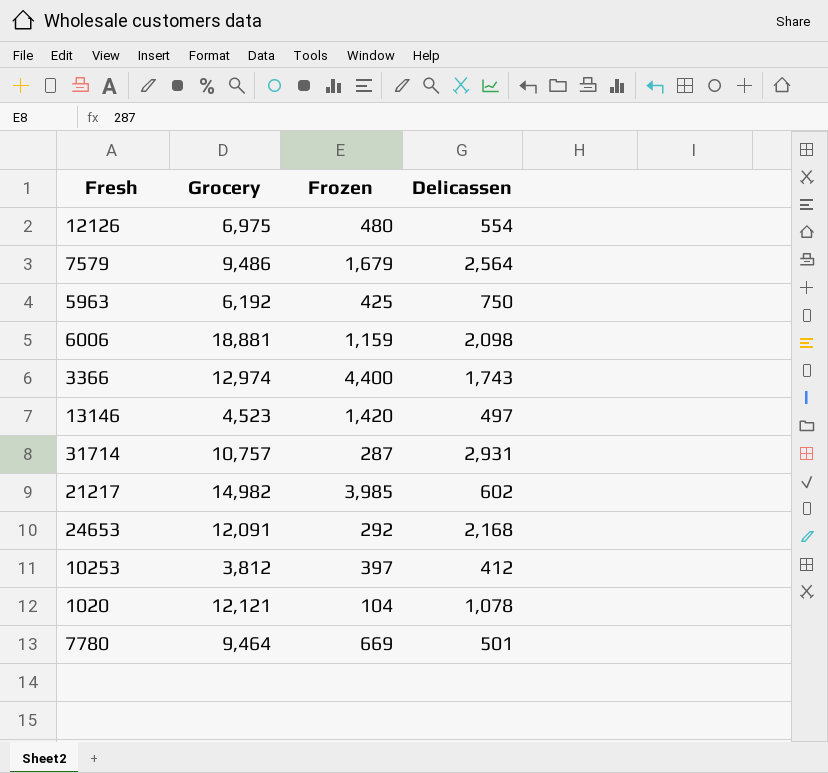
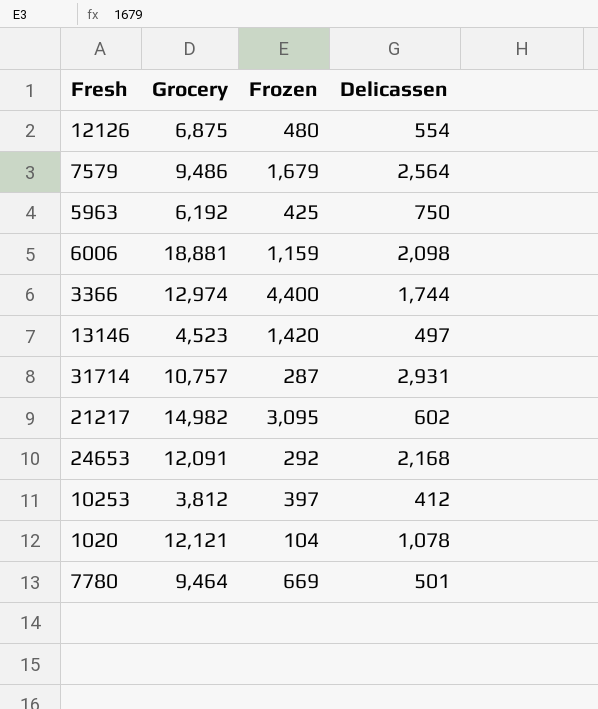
12126 | Grocery: 6,975 -> 6,875
3366 | Delicassen: 1,743 -> 1,744
21217 | Frozen: 3,985 -> 3,095

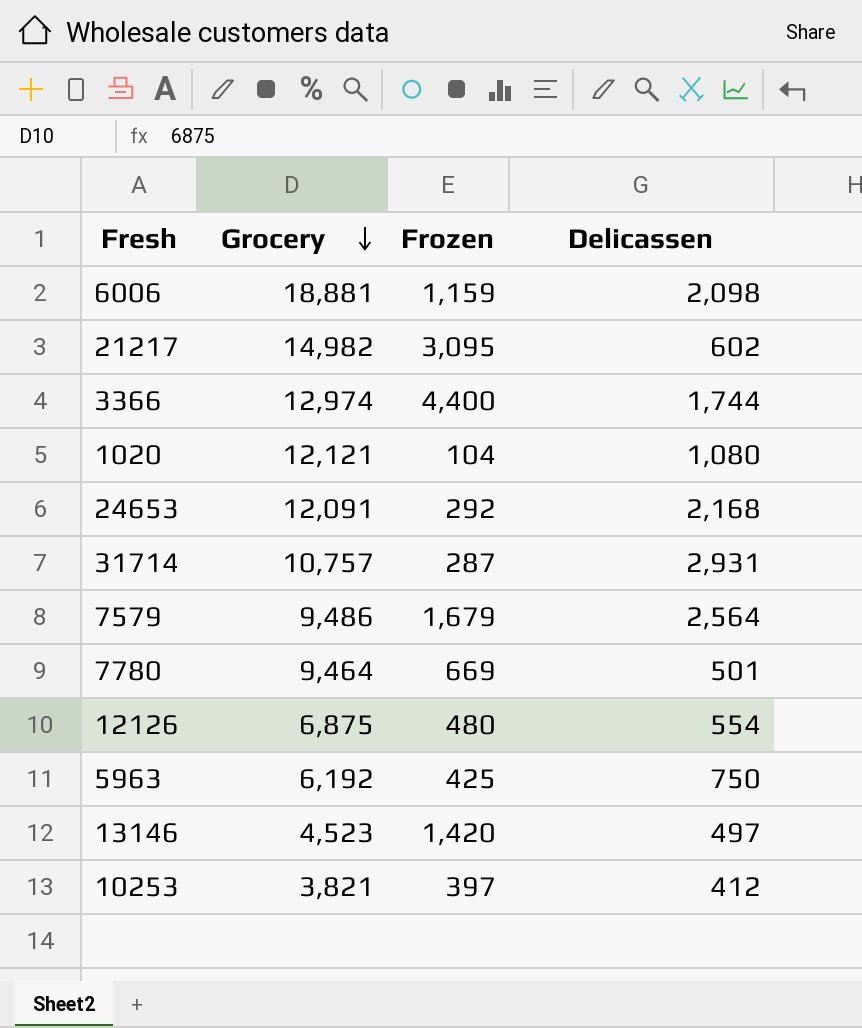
row order: none -> Grocery descending
1020 | Delicassen: 1,078 -> 1,080
10253 | Grocery: 3,812 -> 3,821

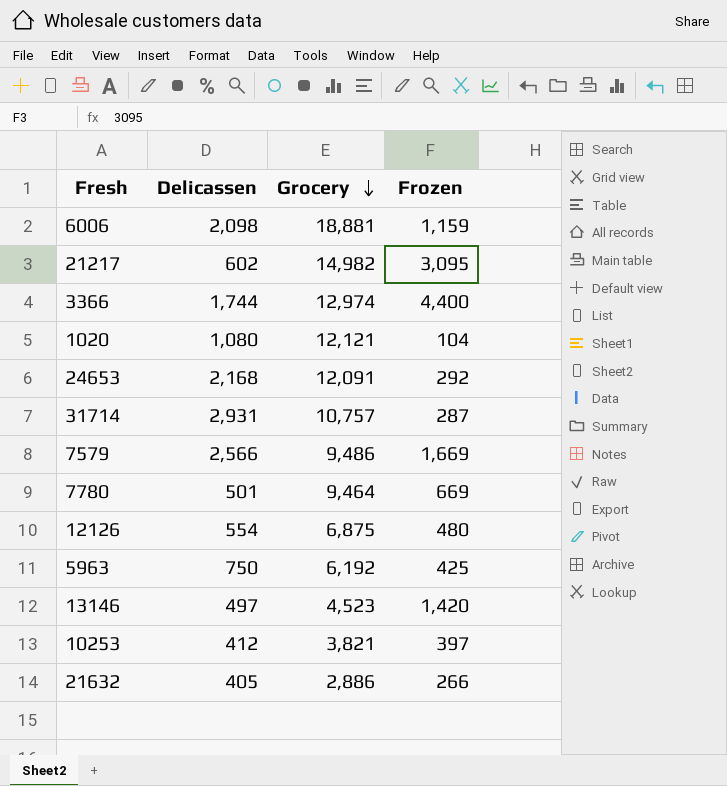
column Delicassen | position: 4 -> 2
7579 | Delicassen: 2,564 -> 2,566
7579 | Frozen: 1,679 -> 1,669
row 21632: none -> 405 | 2,886 | 266

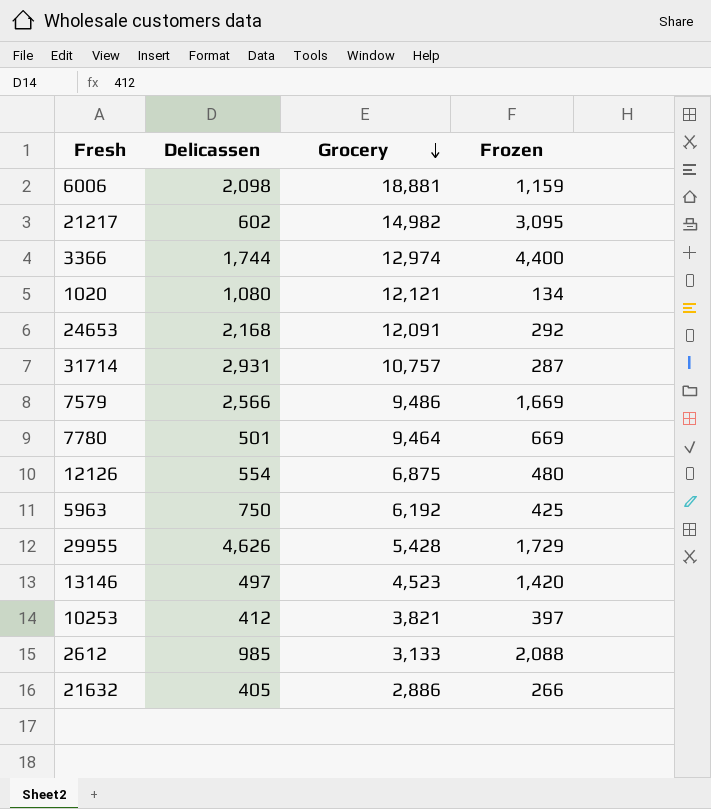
1020 | Frozen: 104 -> 134
row 29955: none -> 4,626 | 5,428 | 1,729
row 2612: none -> 985 | 3,133 | 2,088

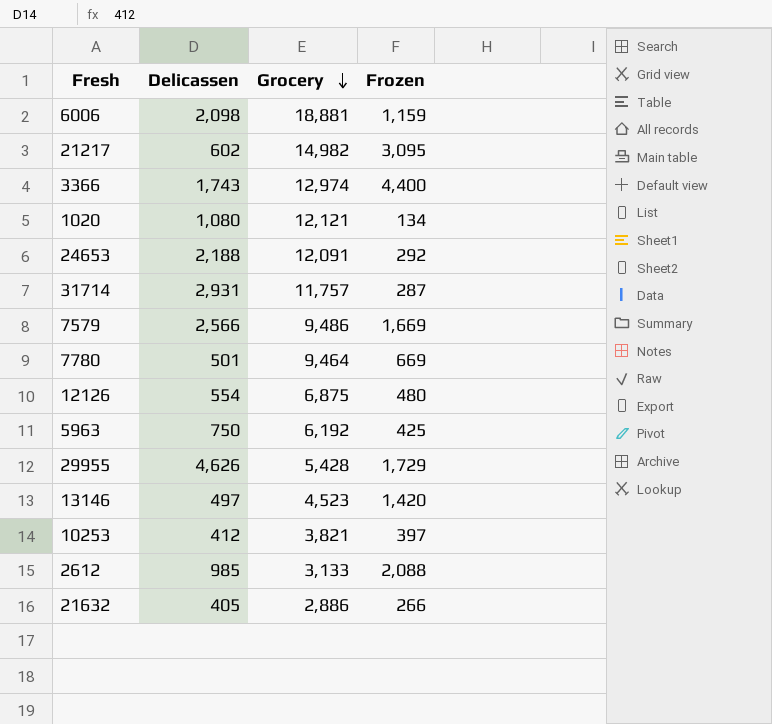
3366 | Delicassen: 1,744 -> 1,743
24653 | Delicassen: 2,168 -> 2,188
31714 | Grocery: 10,757 -> 11,757

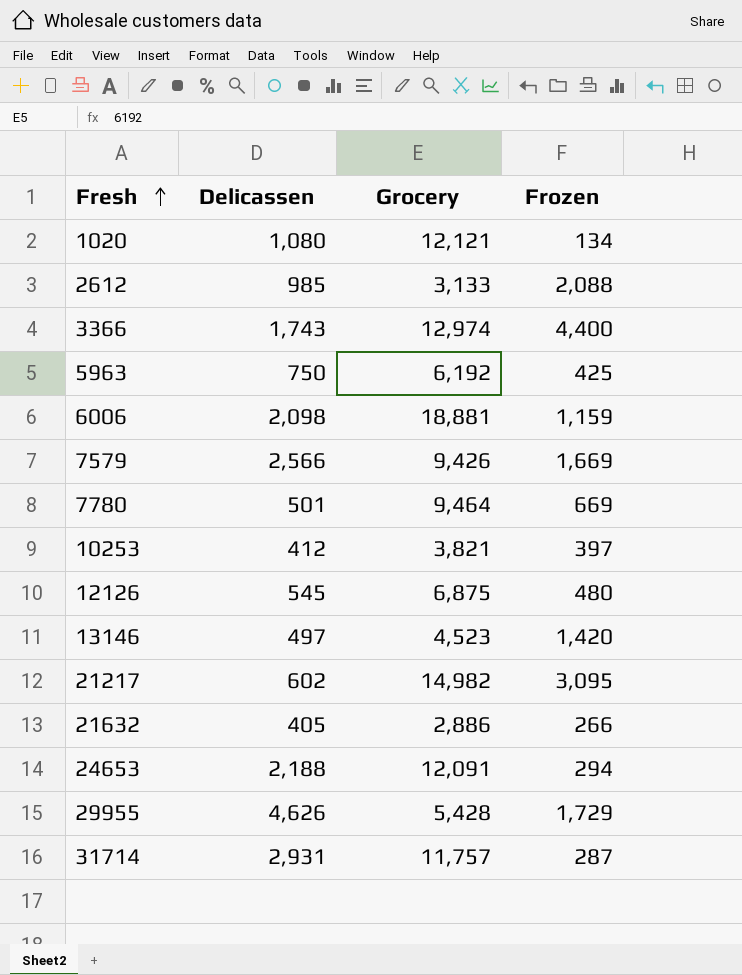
row order: Grocery descending -> Fresh ascending
7579 | Grocery: 9,486 -> 9,426
12126 | Delicassen: 554 -> 545
24653 | Frozen: 292 -> 294

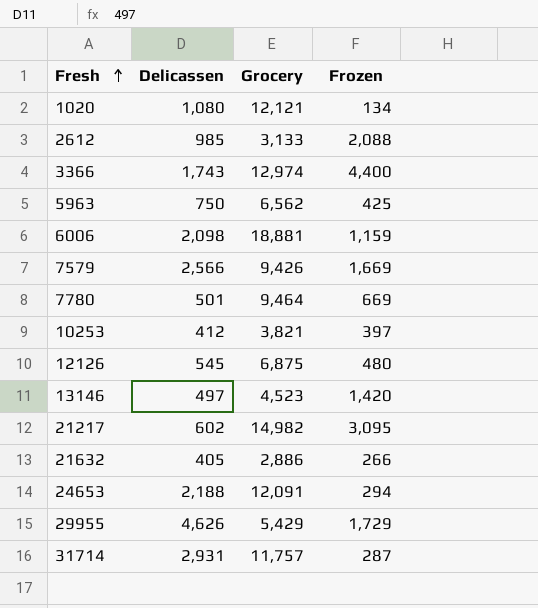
5963 | Grocery: 6,192 -> 6,562
29955 | Grocery: 5,428 -> 5,429

